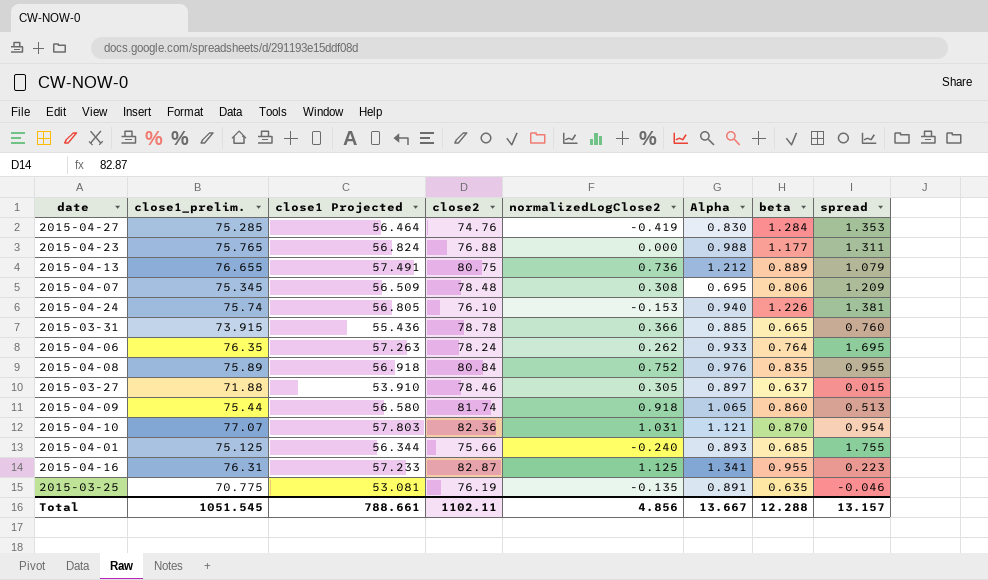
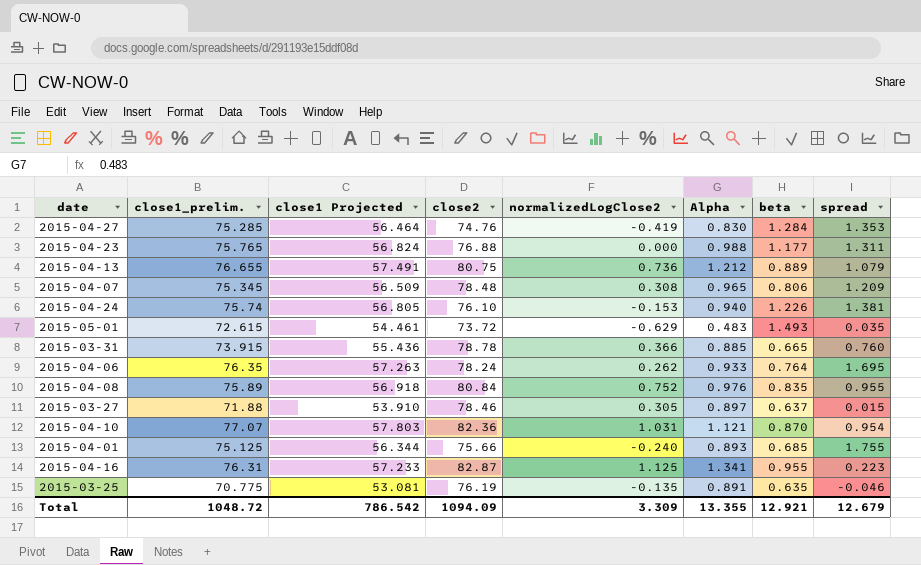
row 2015-04-09: 75.44 | 56.580 | 81.74 | 0.918 | 1.065 | 0.860 | 0.513 -> none
2015-04-07 | Alpha: 0.695 -> 0.965
row 2015-05-01: none -> 72.615 | 54.461 | 73.72 | -0.629 | 0.483 | 1.493 | 0.035
Total | close1_prelim.: 1051.545 -> 1048.72
Total | close1 Projected: 788.661 -> 786.542
Total | close2: 1102.11 -> 1094.09
Total | normalizedLogClose2: 4.856 -> 3.309
Total | Alpha: 13.667 -> 13.355
Total | beta: 12.288 -> 12.921
Total | spread: 13.157 -> 12.679

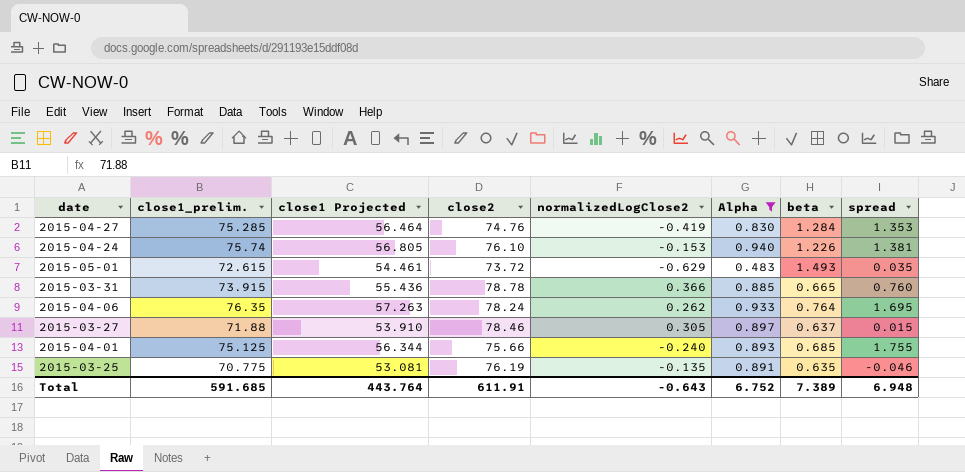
filter: none -> Alpha <= 0.940
Total | close1_prelim.: 1048.72 -> 591.685
Total | close1 Projected: 786.542 -> 443.764
Total | close2: 1094.09 -> 611.91
Total | normalizedLogClose2: 3.309 -> -0.643
Total | Alpha: 13.355 -> 6.752
Total | beta: 12.921 -> 7.389
Total | spread: 12.679 -> 6.948

